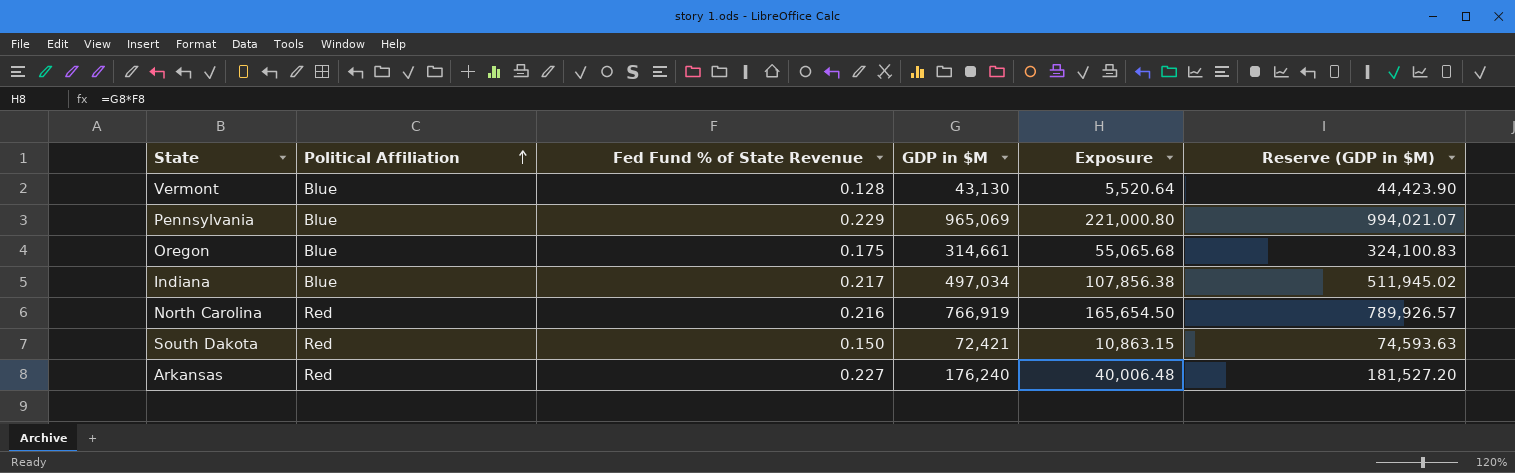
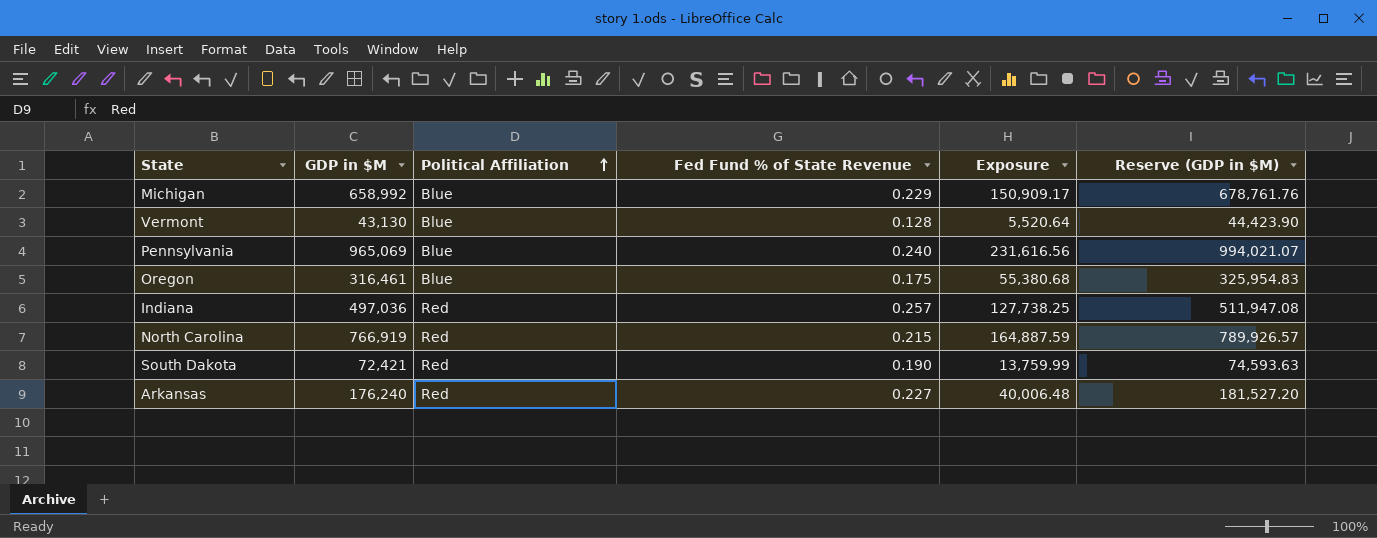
column GDP in $M | position: 4 -> 2
row Michigan: none -> 658,992 | Blue | 0.229 | 150,909.17 | 678,761.76
Pennsylvania | Fed Fund % of State Revenue: 0.229 -> 0.240
Pennsylvania | Exposure: 221,000.80 -> 231,616.56
Oregon | GDP in $M: 314,661 -> 316,461
Oregon | Exposure: 55,065.68 -> 55,380.68
Oregon | Reserve (GDP in $M): 324,100.83 -> 325,954.83
Indiana | GDP in $M: 497,034 -> 497,036
Indiana | Political Affiliation: Blue -> Red
Indiana | Fed Fund % of State Revenue: 0.217 -> 0.257
Indiana | Exposure: 107,856.38 -> 127,738.25
Indiana | Reserve (GDP in $M): 511,945.02 -> 511,947.08
North Carolina | Fed Fund % of State Revenue: 0.216 -> 0.215
North Carolina | Exposure: 165,654.50 -> 164,887.59
South Dakota | Fed Fund % of State Revenue: 0.150 -> 0.190
South Dakota | Exposure: 10,863.15 -> 13,759.99

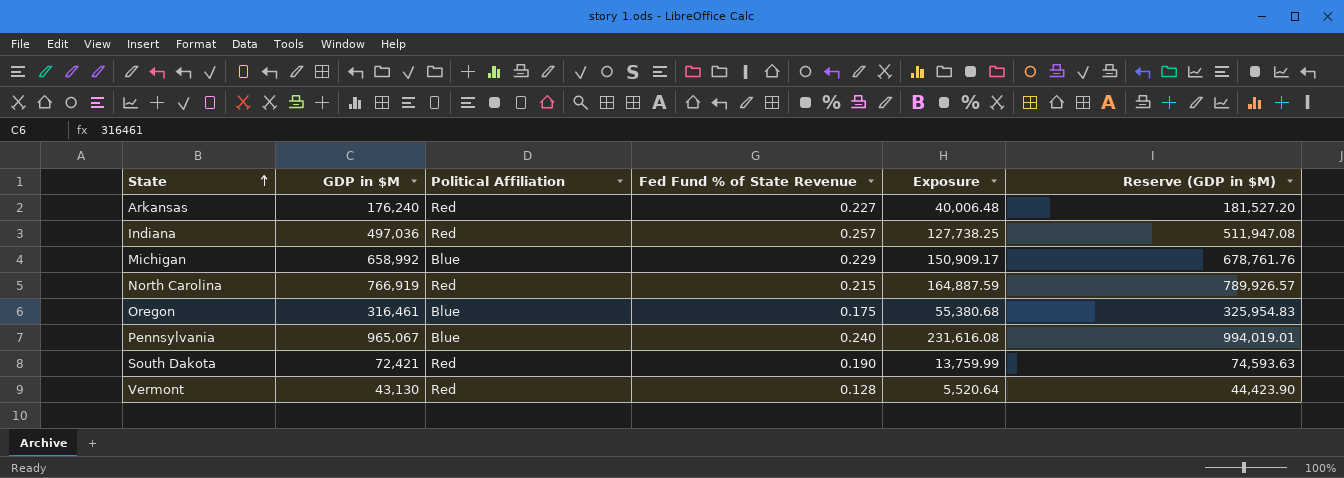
row order: Political Affiliation ascending -> State ascending
Pennsylvania | GDP in $M: 965,069 -> 965,067
Pennsylvania | Exposure: 231,616.56 -> 231,616.08
Pennsylvania | Reserve (GDP in $M): 994,021.07 -> 994,019.01
Vermont | Political Affiliation: Blue -> Red

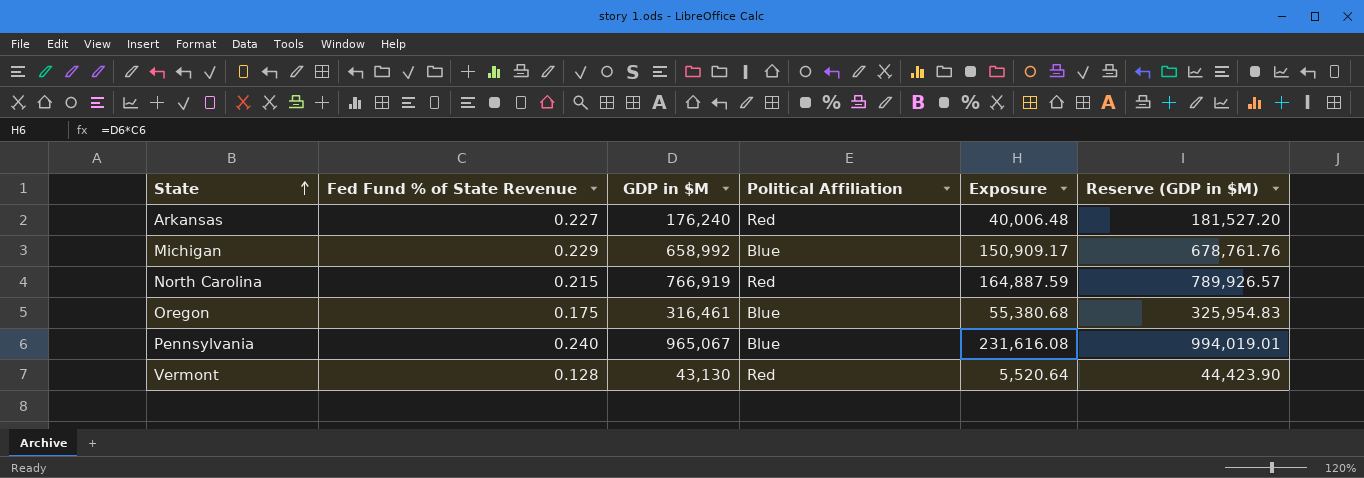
column Fed Fund % of State Revenue | position: 4 -> 2
row Indiana: 497,036 | Red | 0.257 | 127,738.25 | 511,947.08 -> none
row South Dakota: 72,421 | Red | 0.190 | 13,759.99 | 74,593.63 -> none

